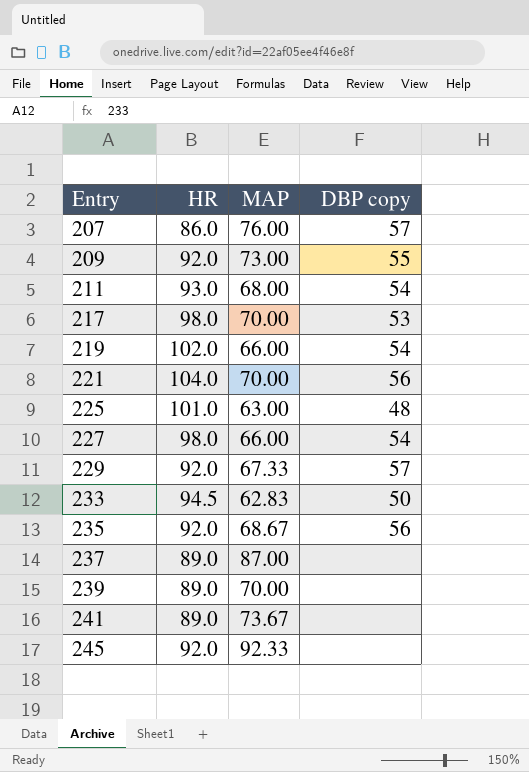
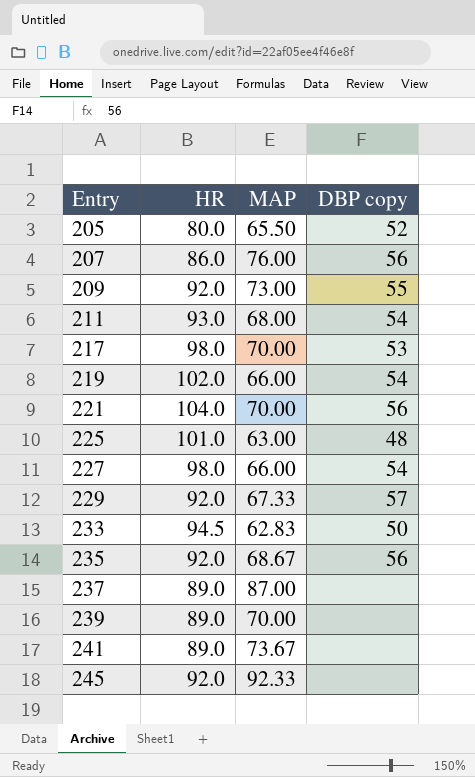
row 205: none -> 80.0 | 65.50 | 52
207 | DBP copy: 57 -> 56

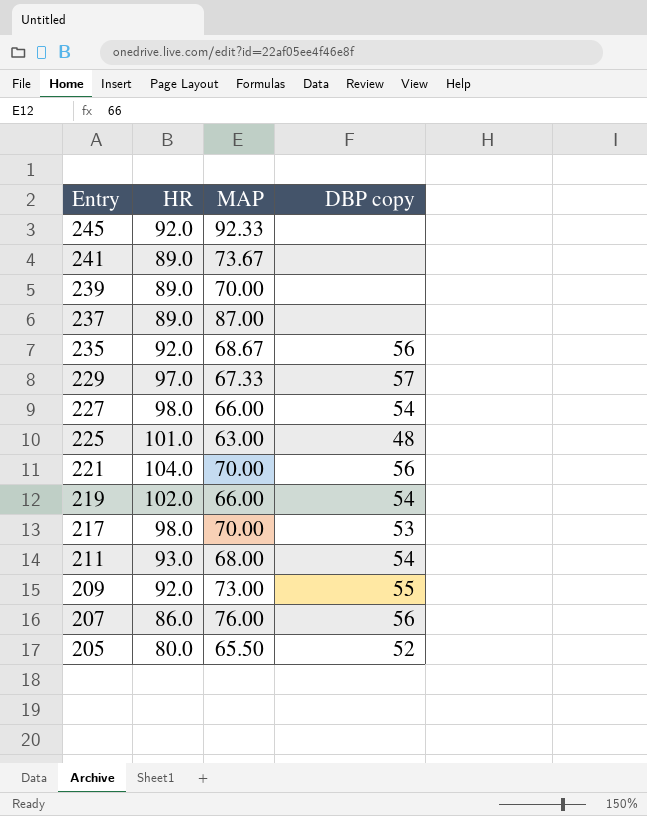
row order: Entry ascending -> Entry descending
row 233: 94.5 | 62.83 | 50 -> none
229 | HR: 92.0 -> 97.0

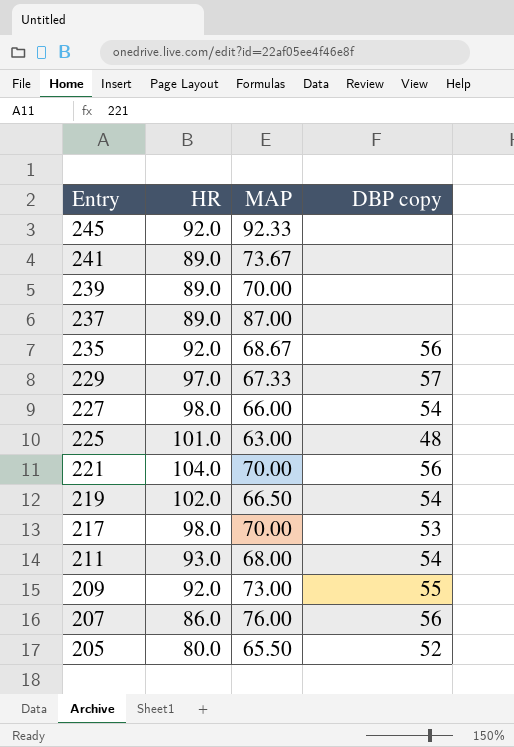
219 | MAP: 66.00 -> 66.50

